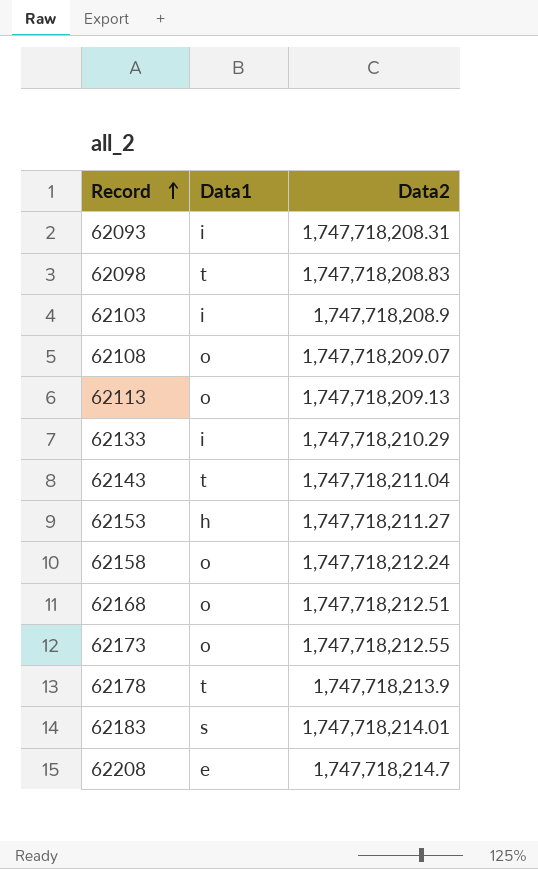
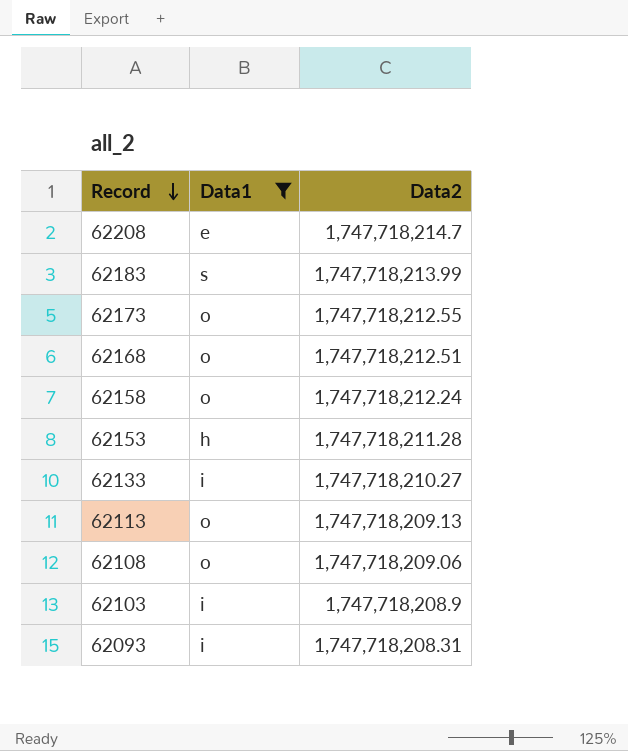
filter: none -> Data1 != t
row order: Record ascending -> Record descending
62183 | Data2: 1,747,718,214.01 -> 1,747,718,213.99
62153 | Data2: 1,747,718,211.27 -> 1,747,718,211.28
62133 | Data2: 1,747,718,210.29 -> 1,747,718,210.27
62108 | Data2: 1,747,718,209.07 -> 1,747,718,209.06

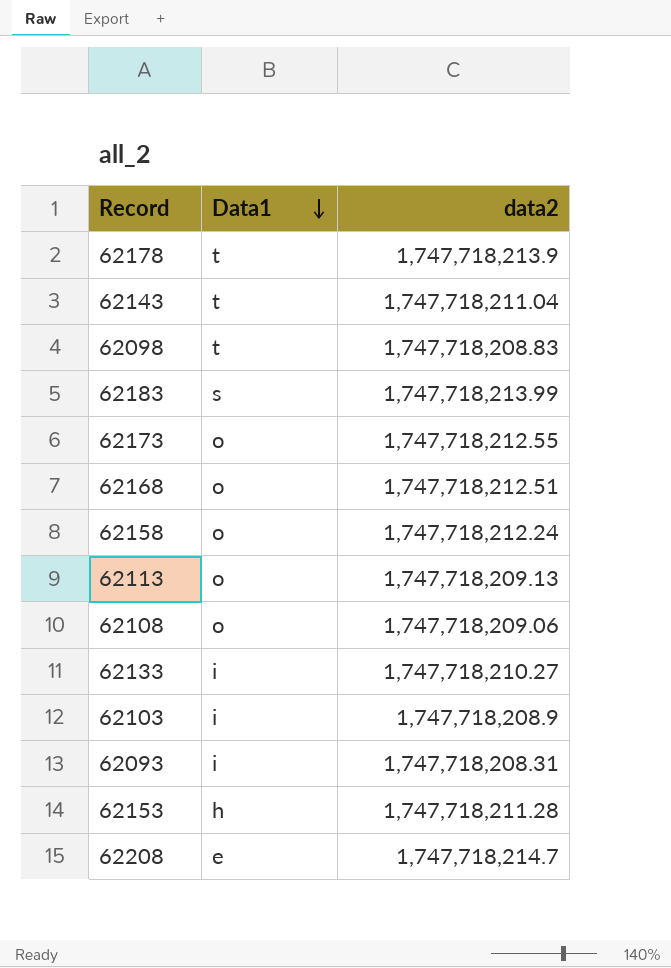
filter: Data1 != t -> none
row order: Record descending -> Data1 descending
column name: Data2 -> data2

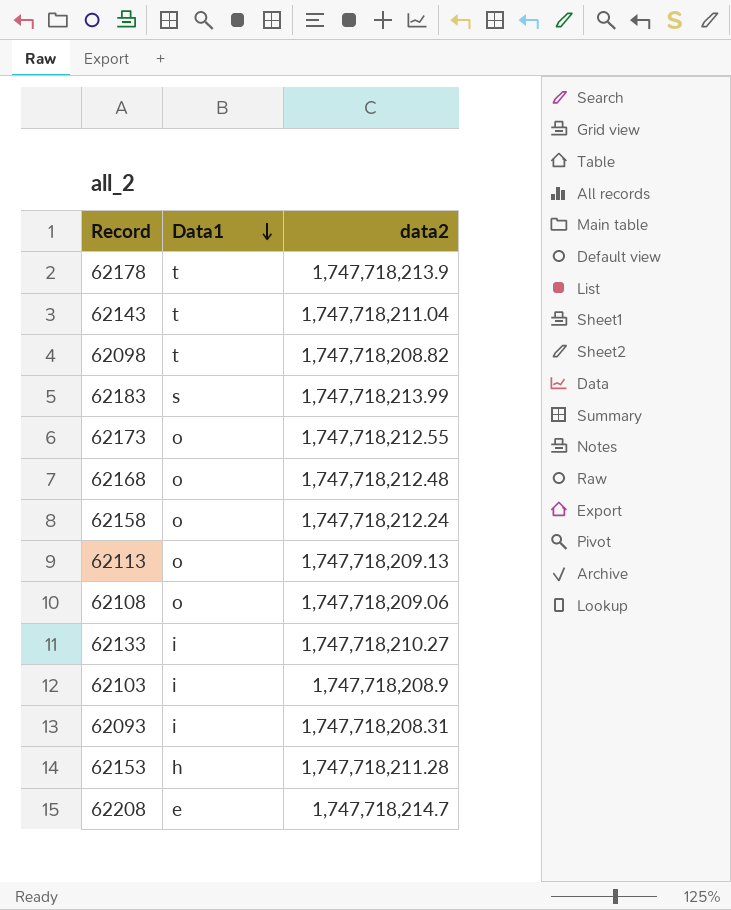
62098 | data2: 1,747,718,208.83 -> 1,747,718,208.82
62168 | data2: 1,747,718,212.51 -> 1,747,718,212.48

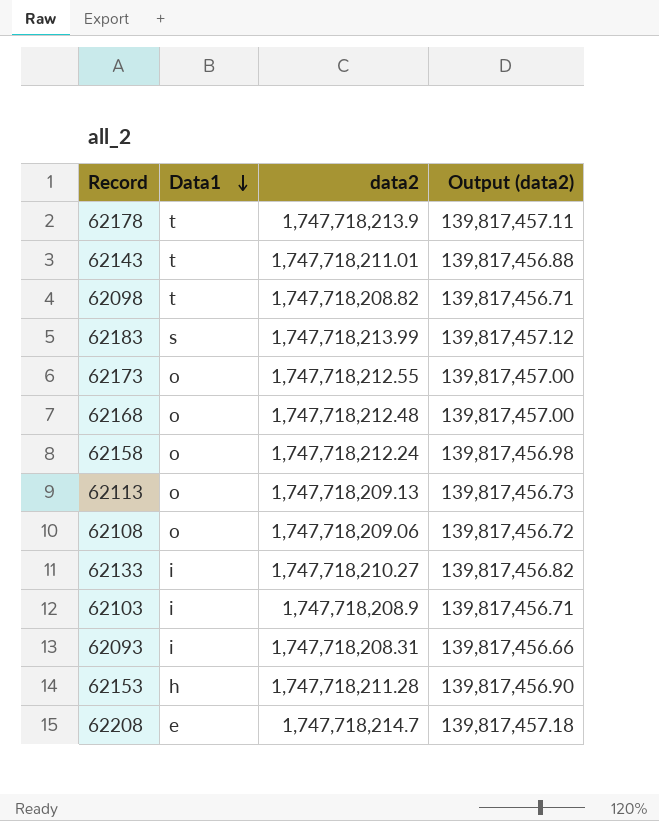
column Output (data2) | formula: none -> [data2] * 0.08
62143 | data2: 1,747,718,211.04 -> 1,747,718,211.01

